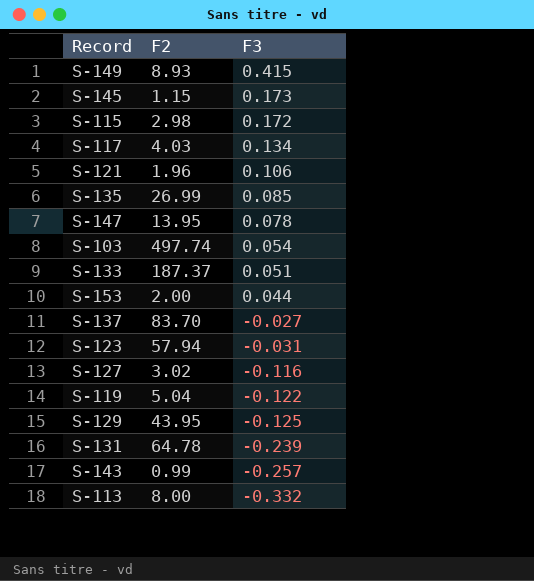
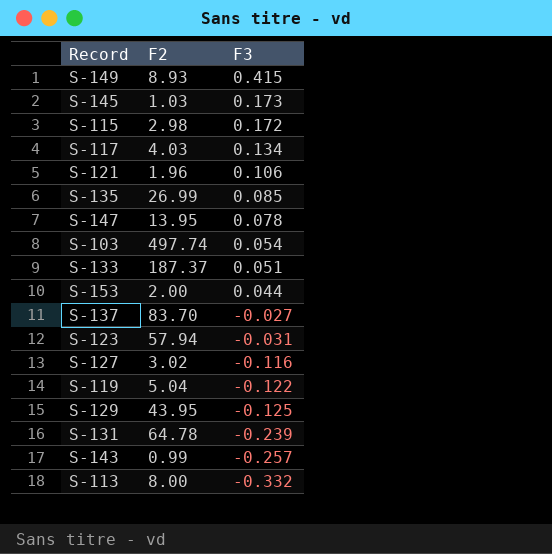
S-145 | F2: 1.15 -> 1.03

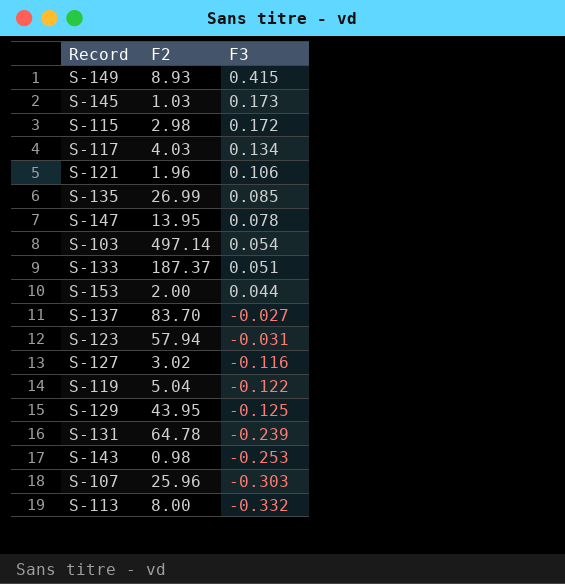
S-103 | F2: 497.74 -> 497.14
S-143 | F2: 0.99 -> 0.98
S-143 | F3: -0.257 -> -0.253
row S-107: none -> 25.96 | -0.303

